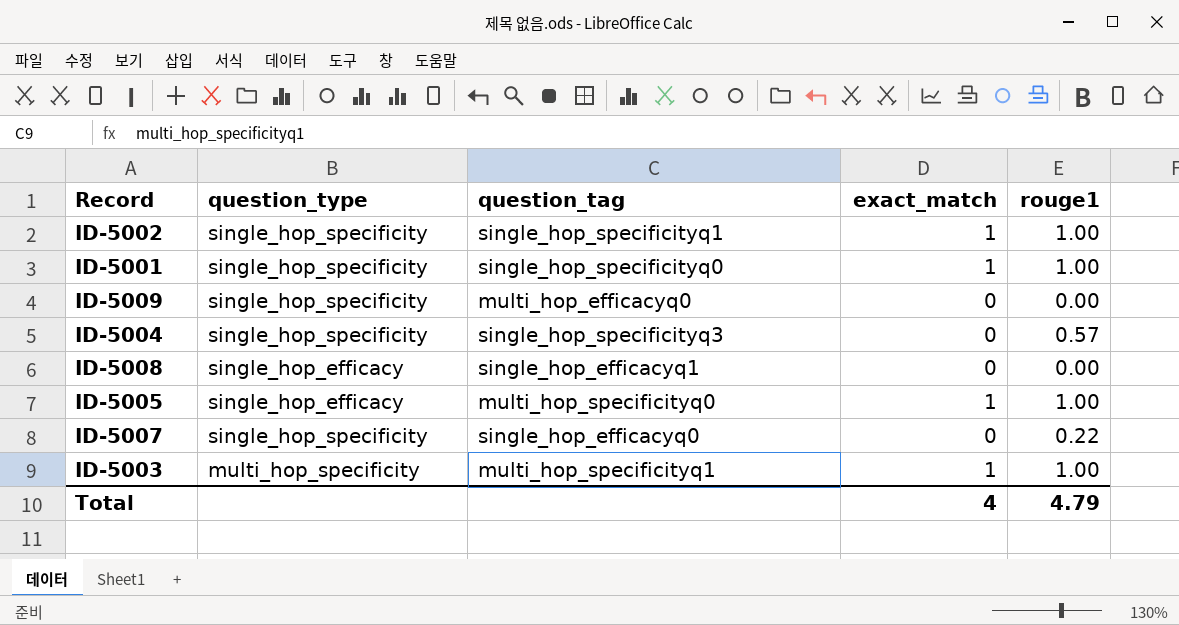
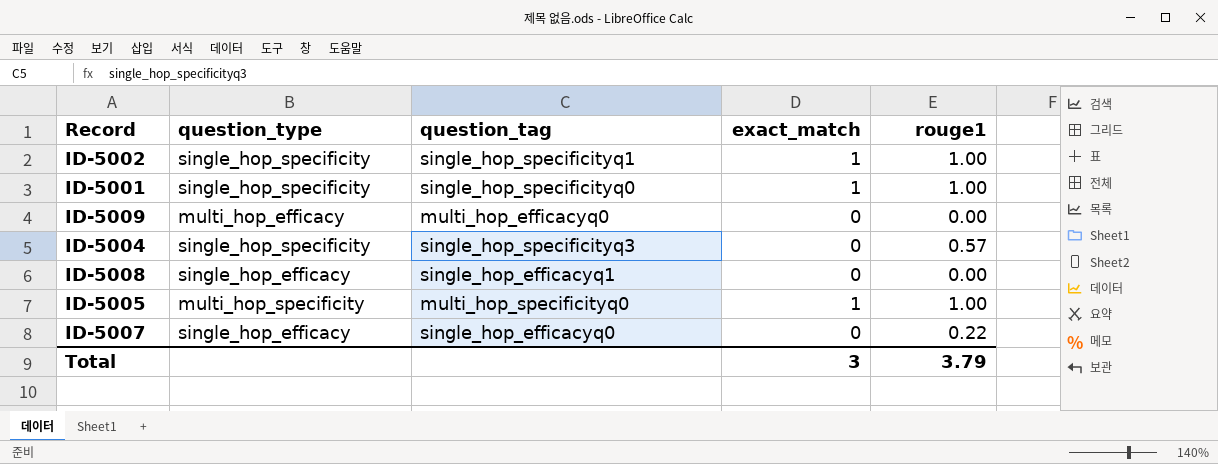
row ID-5003: multi_hop_specificity | multi_hop_specificityq1 | 1 | 1.00 -> none
ID-5009 | question_type: single_hop_specificity -> multi_hop_efficacy
ID-5005 | question_type: single_hop_efficacy -> multi_hop_specificity
ID-5007 | question_type: single_hop_specificity -> single_hop_efficacy
Total | exact_match: 4 -> 3
Total | rouge1: 4.79 -> 3.79

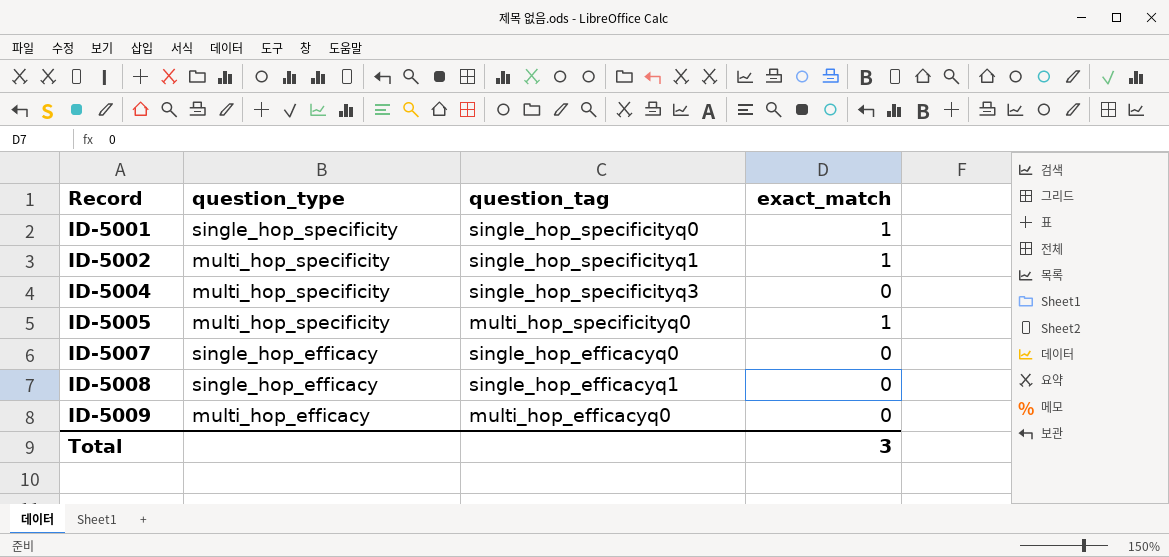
row order: none -> Record ascending
column rouge1 | position: 5 -> none
ID-5002 | question_type: single_hop_specificity -> multi_hop_specificity
ID-5004 | question_type: single_hop_specificity -> multi_hop_specificity

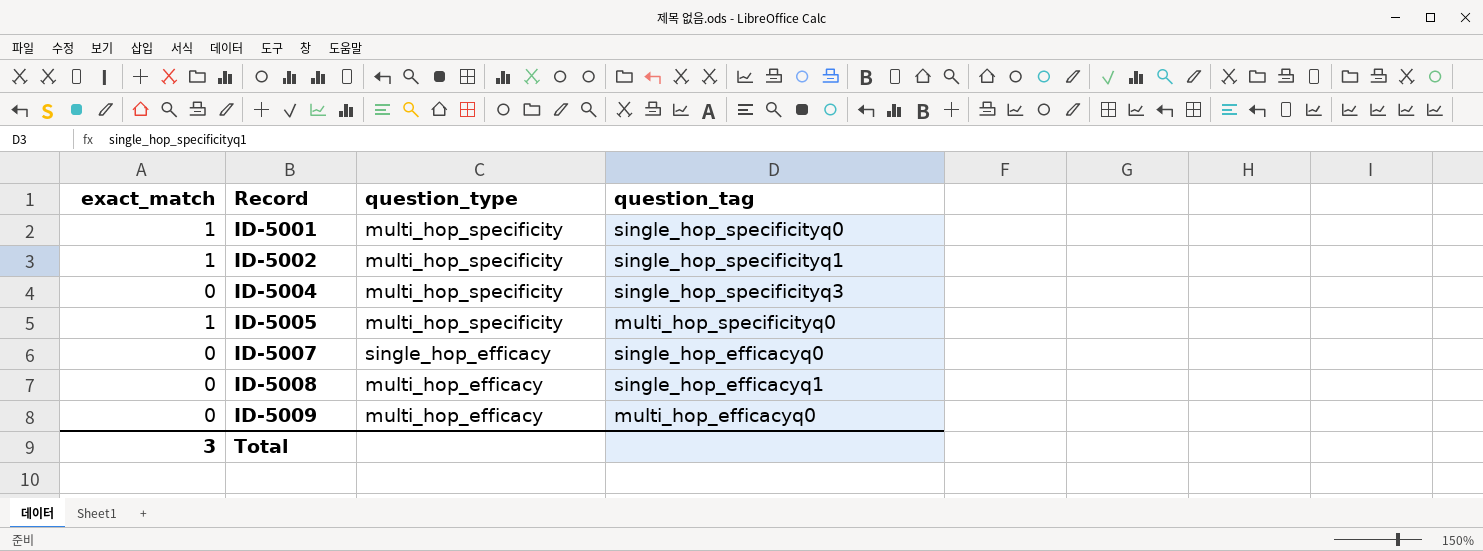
column exact_match | position: 4 -> 1
ID-5001 | question_type: single_hop_specificity -> multi_hop_specificity
ID-5008 | question_type: single_hop_efficacy -> multi_hop_efficacy

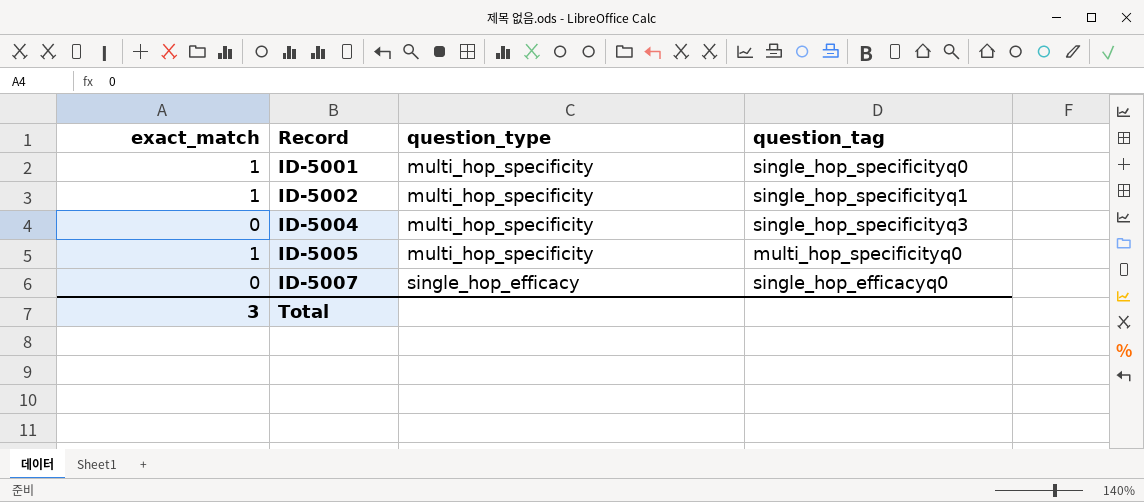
row ID-5008: 0 | multi_hop_efficacy | single_hop_efficacyq1 -> none
row ID-5009: 0 | multi_hop_efficacy | multi_hop_efficacyq0 -> none

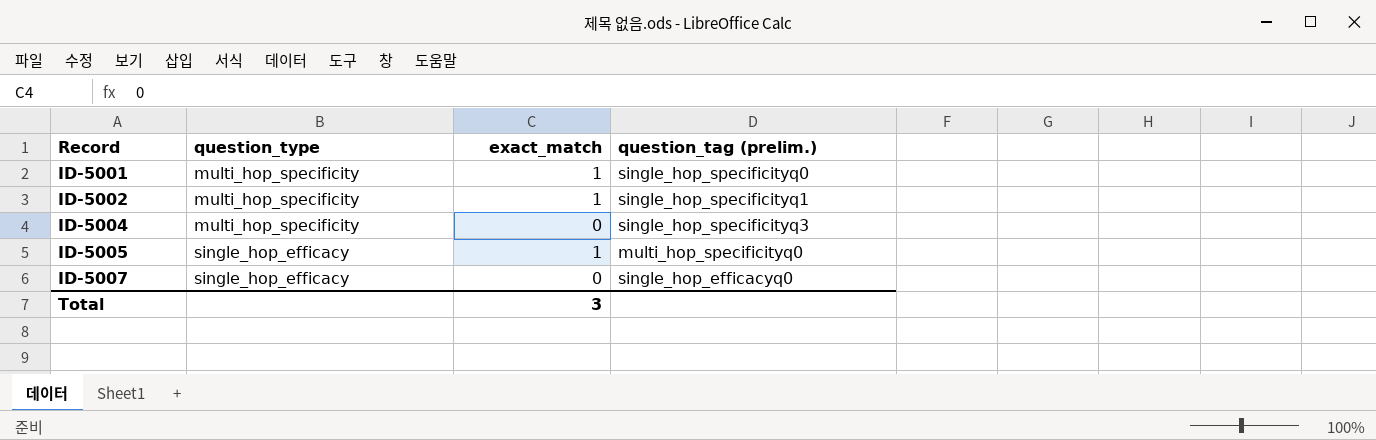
column exact_match | position: 1 -> 3
column name: question_tag -> question_tag (prelim.)
ID-5005 | question_type: multi_hop_specificity -> single_hop_efficacy

